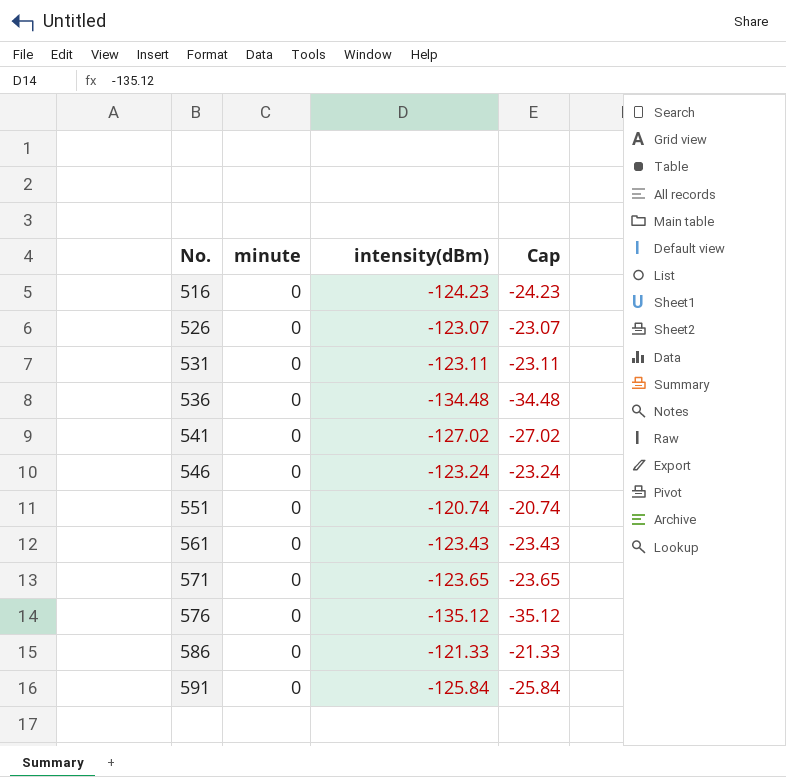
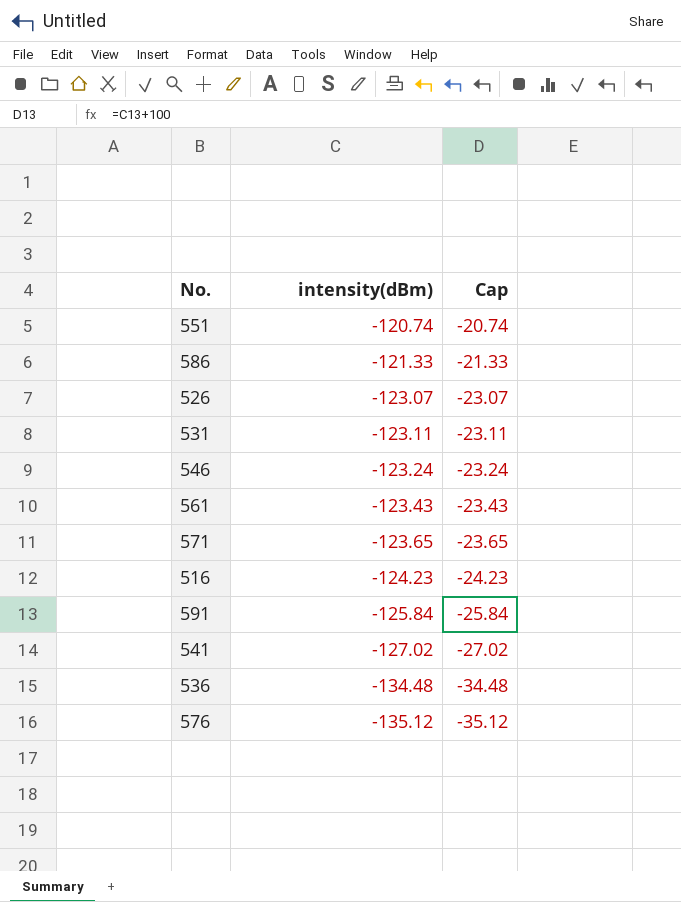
row order: No. ascending -> intensity(dBm) descending
column minute | position: 2 -> none

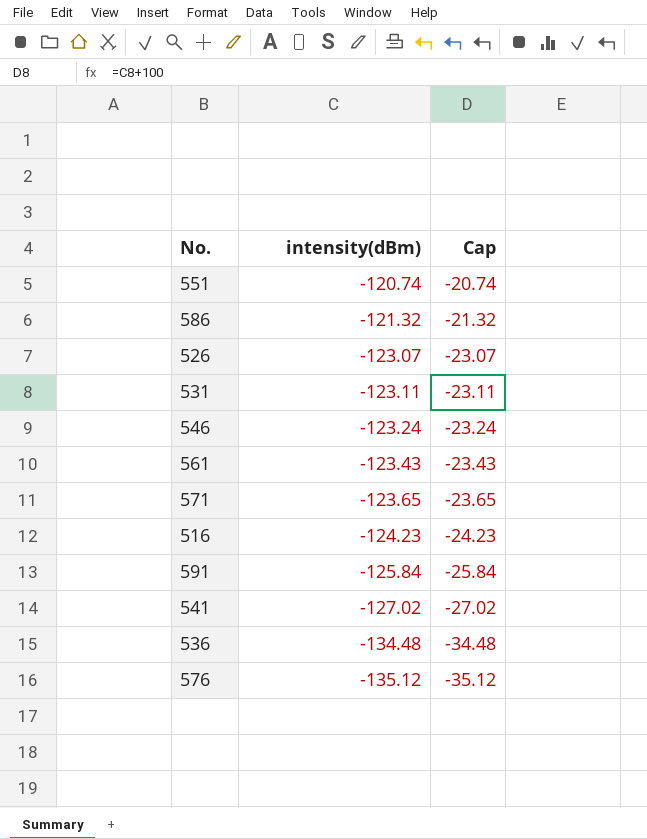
586 | intensity(dBm): -121.33 -> -121.32
586 | Cap: -21.33 -> -21.32

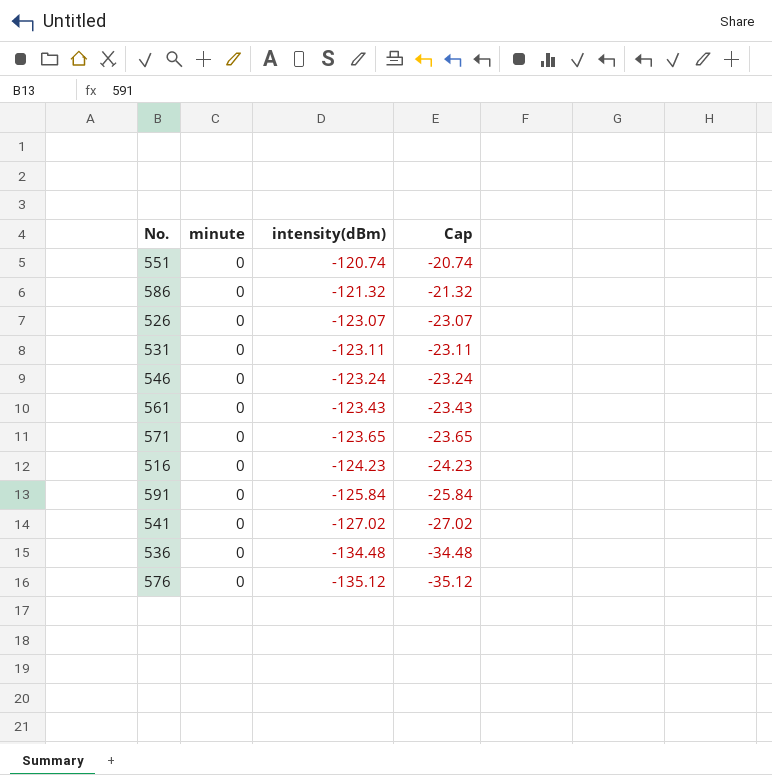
column minute | position: none -> 2

